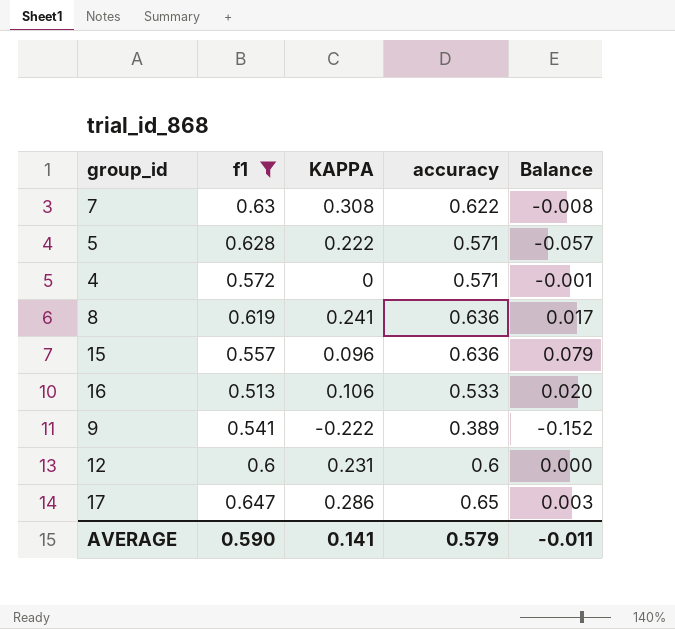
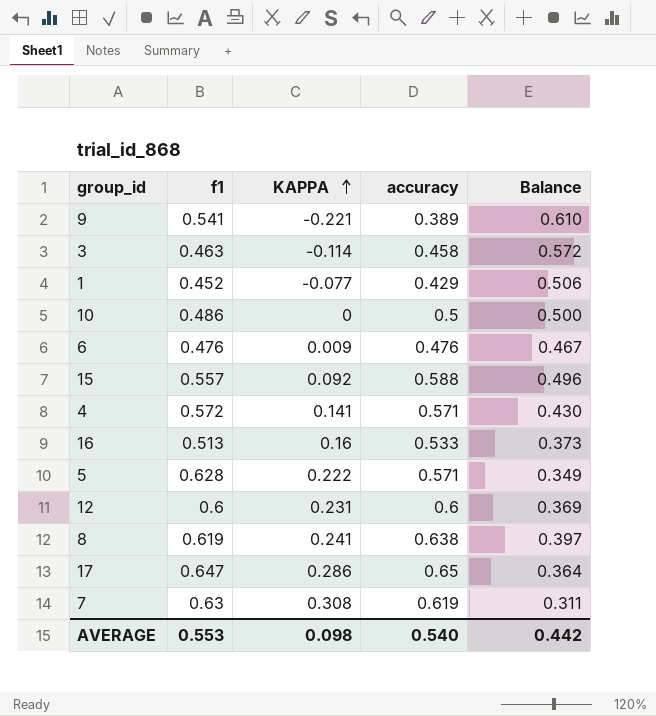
filter: f1 >= 0.513 -> none
row order: none -> KAPPA ascending
column Balance | formula: [accuracy] - [f1] -> [accuracy] - [KAPPA]
9 | KAPPA: -0.222 -> -0.221
15 | KAPPA: 0.096 -> 0.092
15 | accuracy: 0.636 -> 0.588
4 | KAPPA: 0 -> 0.141
16 | KAPPA: 0.106 -> 0.16
8 | accuracy: 0.636 -> 0.638
7 | accuracy: 0.622 -> 0.619
AVERAGE | f1: 0.590 -> 0.553
AVERAGE | KAPPA: 0.141 -> 0.098
AVERAGE | accuracy: 0.579 -> 0.540
AVERAGE | Balance: -0.011 -> 0.442

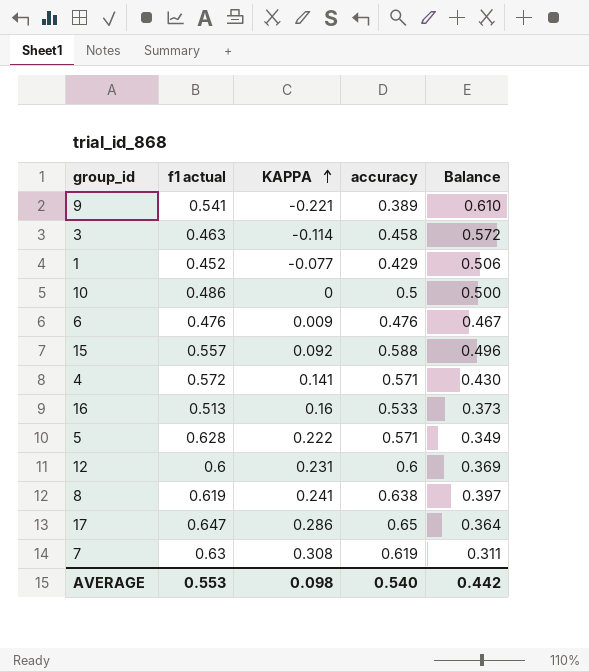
column name: f1 -> f1 actual

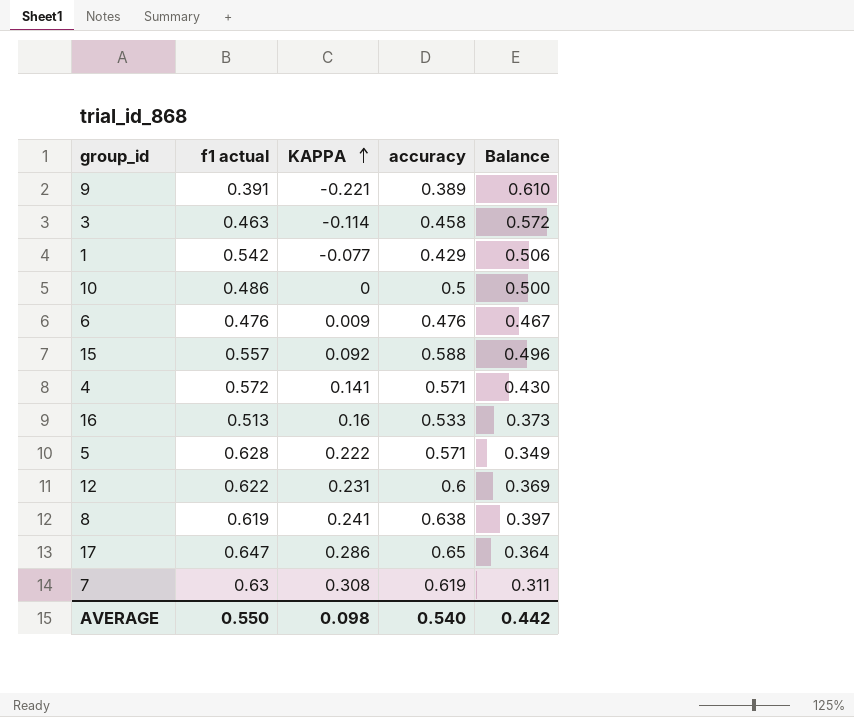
9 | f1 actual: 0.541 -> 0.391
1 | f1 actual: 0.452 -> 0.542
12 | f1 actual: 0.6 -> 0.622
AVERAGE | f1 actual: 0.553 -> 0.550

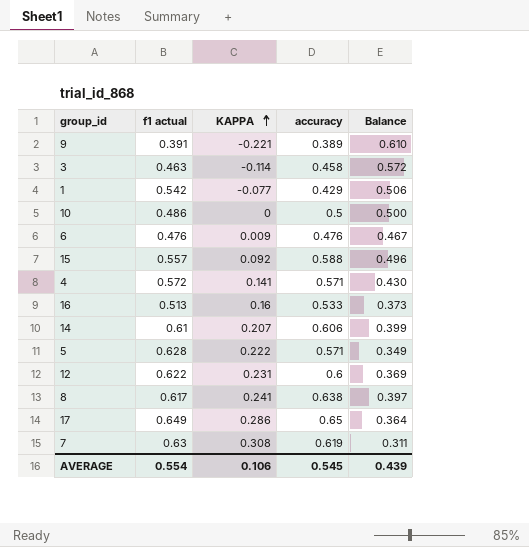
row 14: none -> 0.61 | 0.207 | 0.606 | 0.399
8 | f1 actual: 0.619 -> 0.617
17 | f1 actual: 0.647 -> 0.649
AVERAGE | f1 actual: 0.550 -> 0.554
AVERAGE | KAPPA: 0.098 -> 0.106
AVERAGE | accuracy: 0.540 -> 0.545
AVERAGE | Balance: 0.442 -> 0.439

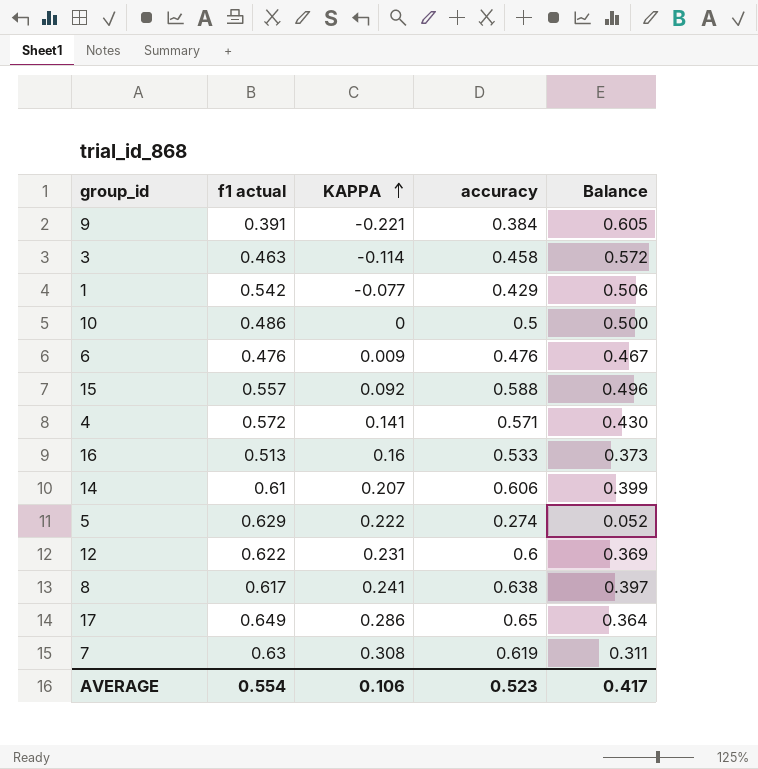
9 | accuracy: 0.389 -> 0.384
9 | Balance: 0.610 -> 0.605
5 | f1 actual: 0.628 -> 0.629
5 | accuracy: 0.571 -> 0.274
5 | Balance: 0.349 -> 0.052
AVERAGE | accuracy: 0.545 -> 0.523
AVERAGE | Balance: 0.439 -> 0.417

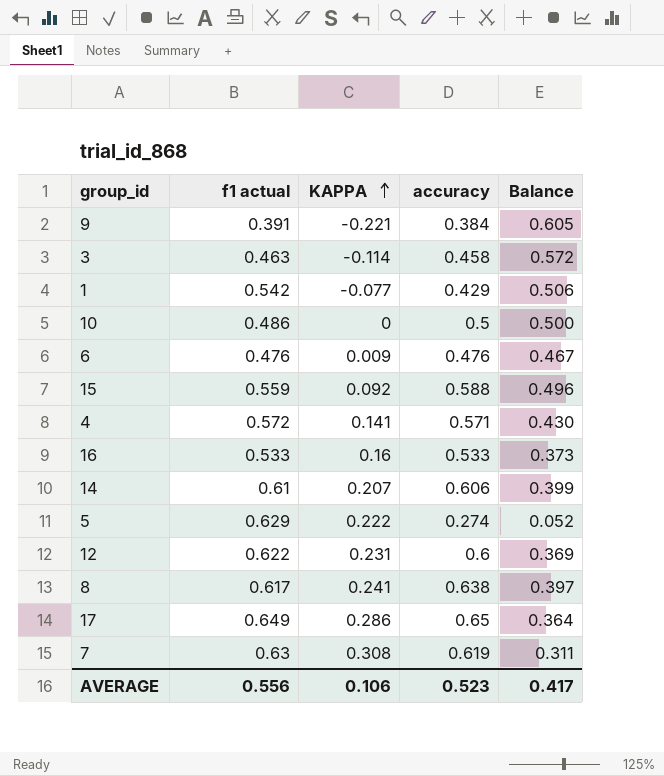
15 | f1 actual: 0.557 -> 0.559
16 | f1 actual: 0.513 -> 0.533
AVERAGE | f1 actual: 0.554 -> 0.556

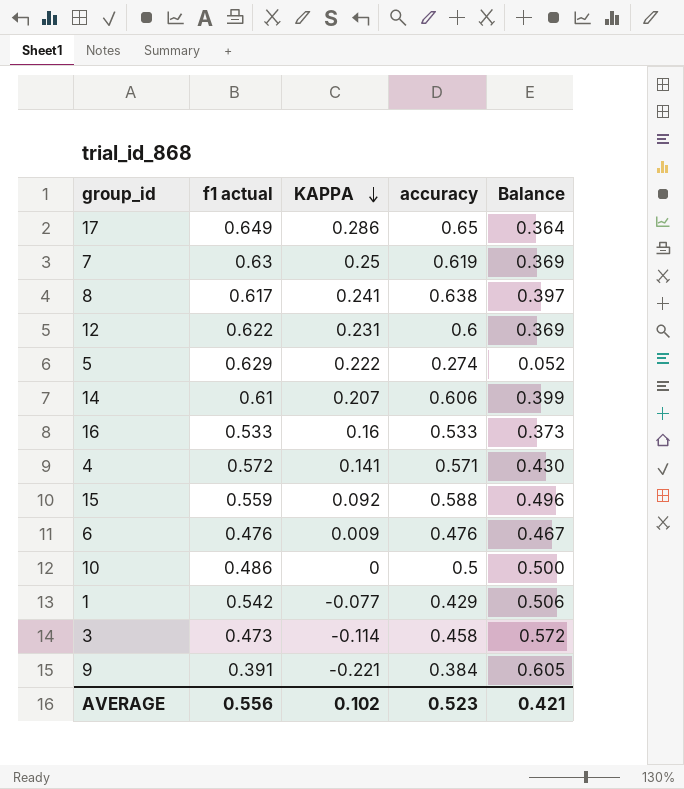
row order: KAPPA ascending -> KAPPA descending
7 | KAPPA: 0.308 -> 0.25
7 | Balance: 0.311 -> 0.369
3 | f1 actual: 0.463 -> 0.473
AVERAGE | KAPPA: 0.106 -> 0.102
AVERAGE | Balance: 0.417 -> 0.421

